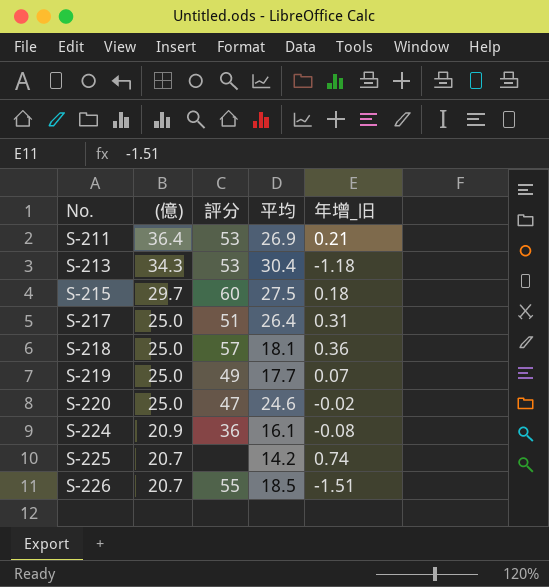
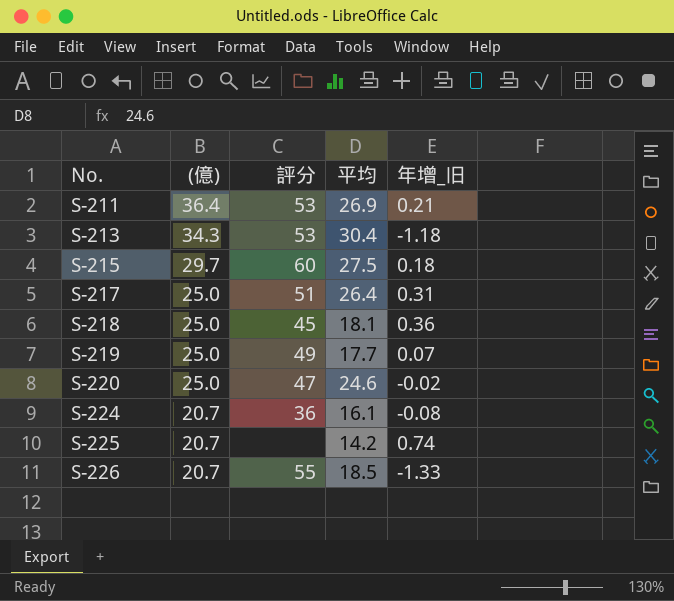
S-218 | 評分: 57 -> 45
S-224 | (億): 20.9 -> 20.7
S-226 | 年增_旧: -1.51 -> -1.33

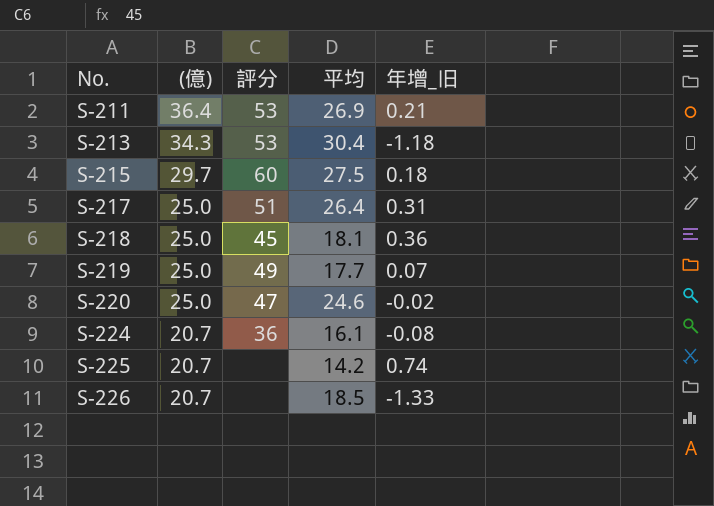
S-226 | 評分: 55 -> none

